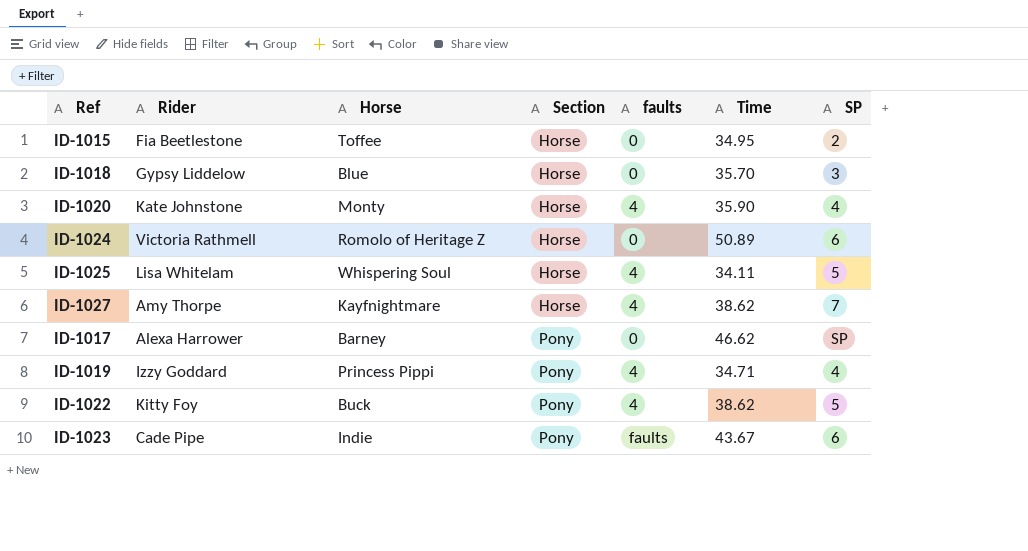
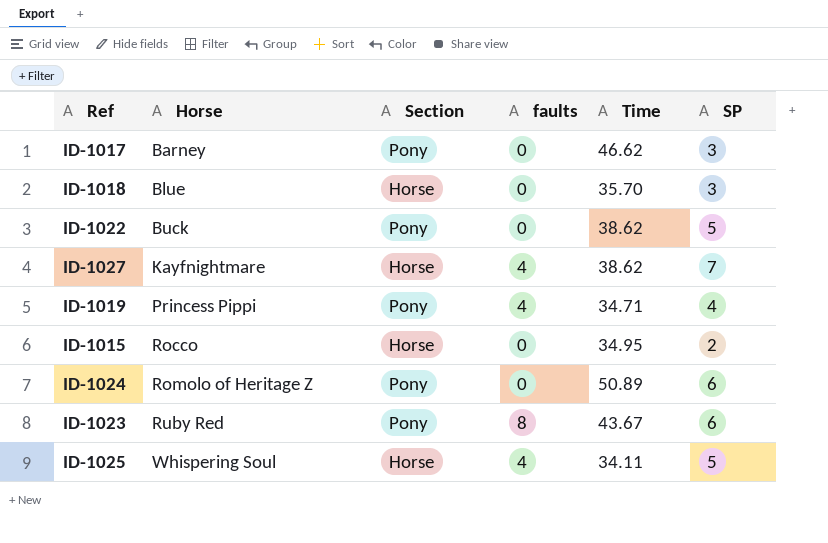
row order: Section ascending -> Horse ascending
column Rider | position: 2 -> none
row ID-1020: Kate Johnstone | Monty | Horse | 4 | 35.90 | 4 -> none
ID-1017 | SP: SP -> 3
ID-1022 | faults: 4 -> 0
ID-1015 | Horse: Toffee -> Rocco
ID-1024 | Section: Horse -> Pony
ID-1023 | Horse: Indie -> Ruby Red
ID-1023 | faults: faults -> 8

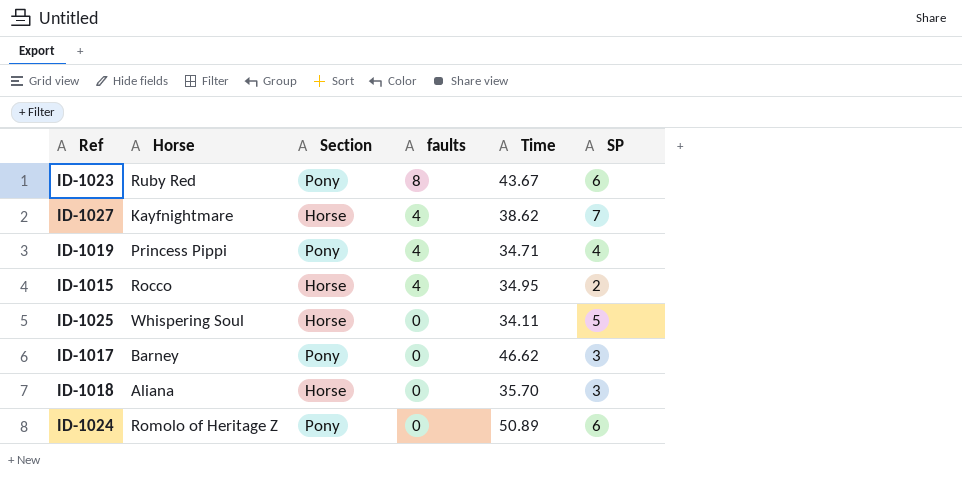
row order: Horse ascending -> faults descending
row ID-1022: Buck | Pony | 0 | 38.62 | 5 -> none
ID-1015 | faults: 0 -> 4
ID-1025 | faults: 4 -> 0
ID-1018 | Horse: Blue -> Aliana

